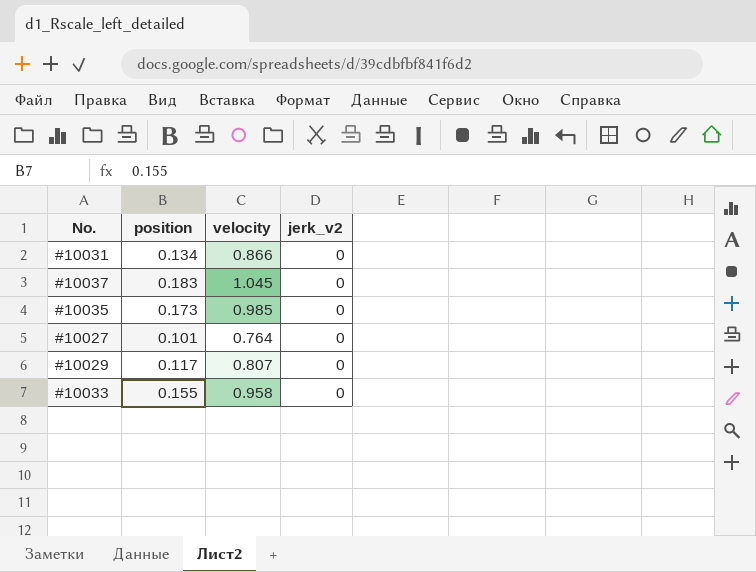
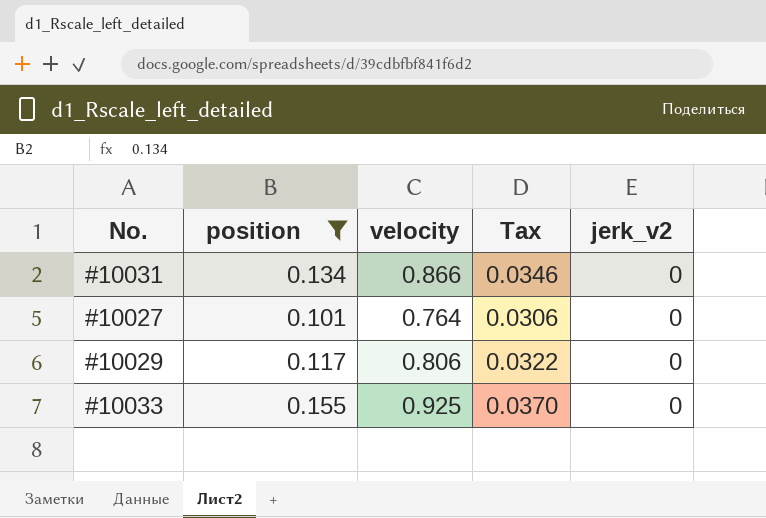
filter: none -> position <= 0.155
column Tax | formula: none -> [velocity] * 0.04
#10029 | velocity: 0.807 -> 0.806
#10033 | velocity: 0.958 -> 0.925

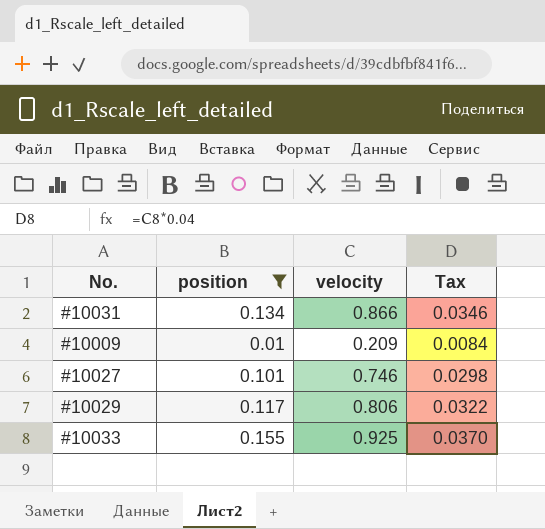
column jerk_v2 | position: 5 -> none
row #10009: none -> 0.01 | 0.209 | 0.0084
#10027 | velocity: 0.764 -> 0.746
#10027 | Tax: 0.0306 -> 0.0298

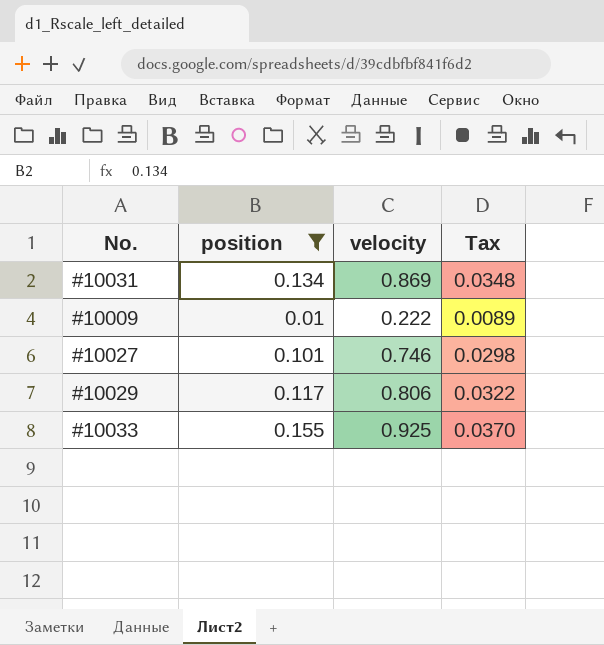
#10031 | velocity: 0.866 -> 0.869
#10031 | Tax: 0.0346 -> 0.0348
#10009 | velocity: 0.209 -> 0.222
#10009 | Tax: 0.0084 -> 0.0089

